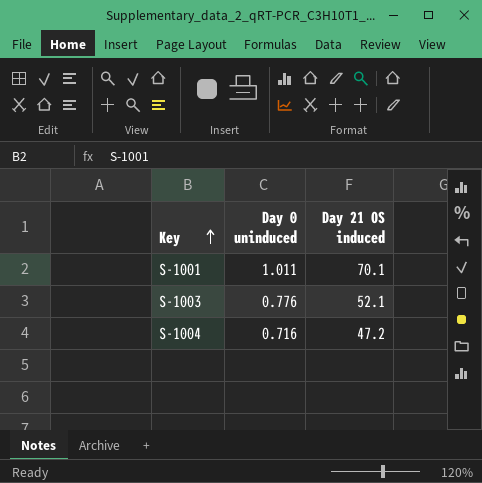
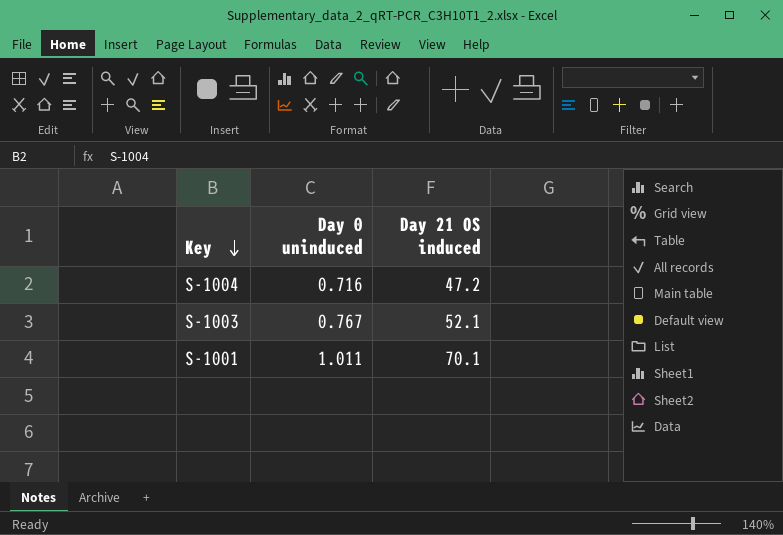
row order: Key ascending -> Key descending
S-1003 | Day 0 uninduced: 0.776 -> 0.767

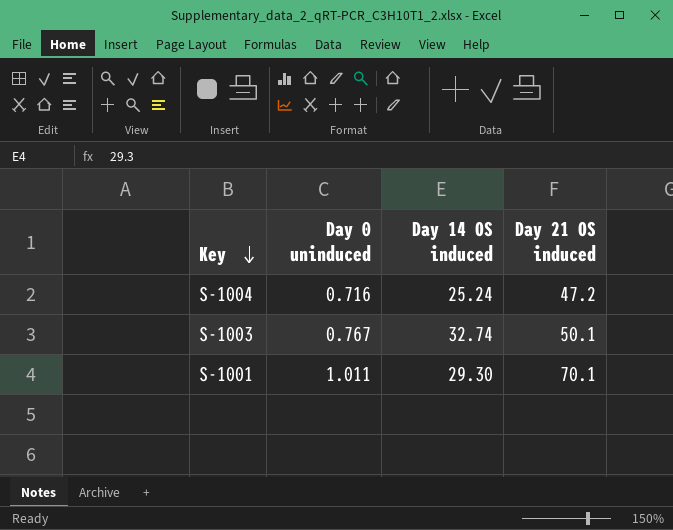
column Day 14 OS induced | position: none -> 3
S-1003 | Day 21 OS induced: 52.1 -> 50.1

